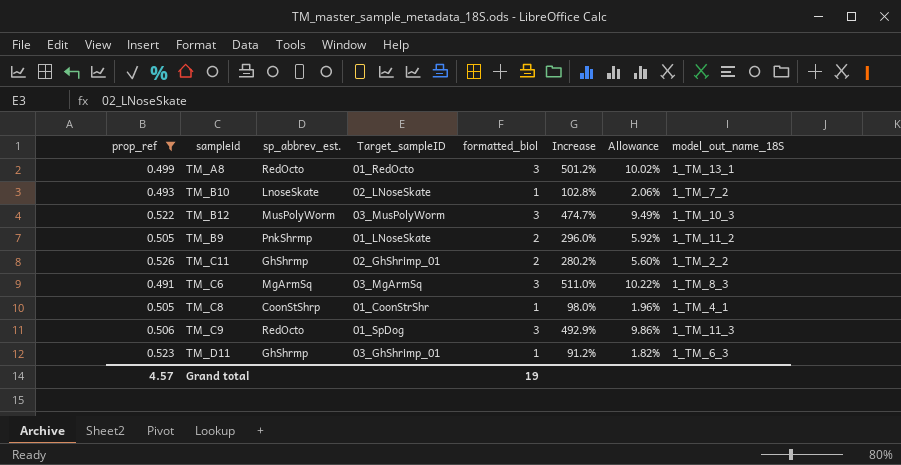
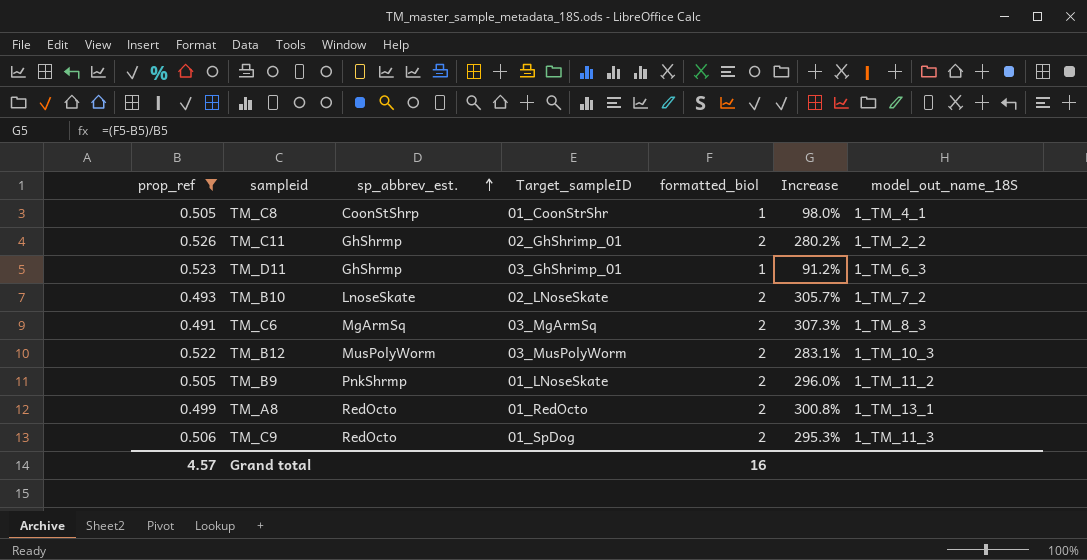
row order: none -> sp_abbrev_est. ascending
column Allowance | formula: [Increase] * 0.02 -> none
TM_B10 | formatted_biol: 1 -> 2
TM_B10 | Increase: 102.8% -> 305.7%
TM_C6 | formatted_biol: 3 -> 2
TM_C6 | Increase: 511.0% -> 307.3%
TM_B12 | formatted_biol: 3 -> 2
TM_B12 | Increase: 474.7% -> 283.1%
TM_A8 | formatted_biol: 3 -> 2
TM_A8 | Increase: 501.2% -> 300.8%
TM_C9 | formatted_biol: 3 -> 2
TM_C9 | Increase: 492.9% -> 295.3%
Grand total | formatted_biol: 19 -> 16

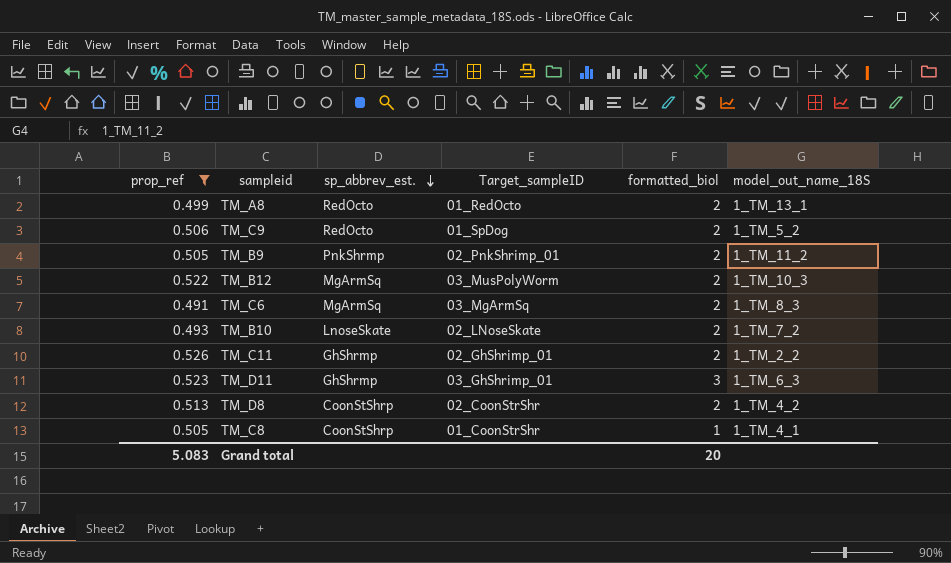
row order: sp_abbrev_est. ascending -> sp_abbrev_est. descending
column Increase | formula: ([formatted_biol] - [prop_ref]) / [prop_ref] -> none
TM_C9 | model_out_name_18S: 1_TM_11_3 -> 1_TM_5_2
TM_B9 | Target_sampleID: 01_LNoseSkate -> 02_PnkShrimp_01
TM_B12 | sp_abbrev_est.: MusPolyWorm -> MgArmSq
TM_D11 | formatted_biol: 1 -> 3
row TM_D8: none -> 0.513 | CoonStShrp | 02_CoonStrShr | 2 | 1_TM_4_2
Grand total | prop_ref: 4.57 -> 5.083
Grand total | formatted_biol: 16 -> 20

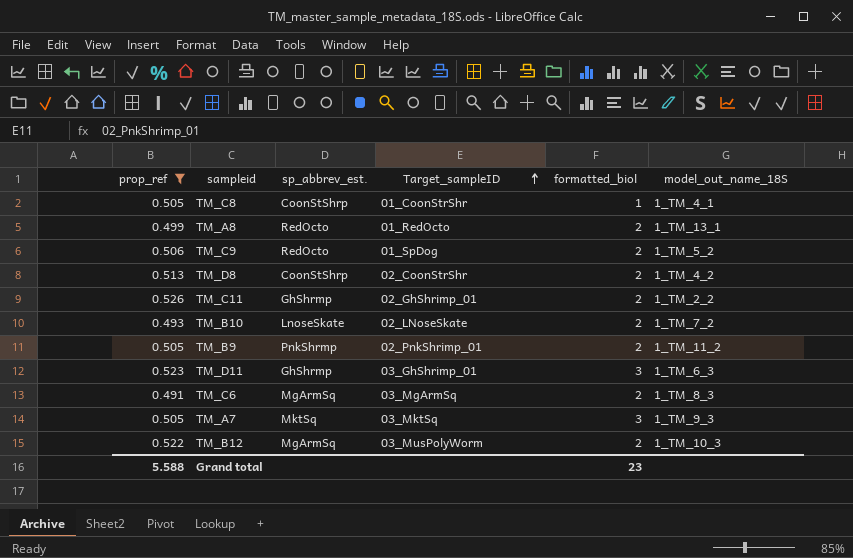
row order: sp_abbrev_est. descending -> Target_sampleID ascending
row TM_A7: none -> 0.505 | MktSq | 03_MktSq | 3 | 1_TM_9_3
Grand total | prop_ref: 5.083 -> 5.588
Grand total | formatted_biol: 20 -> 23

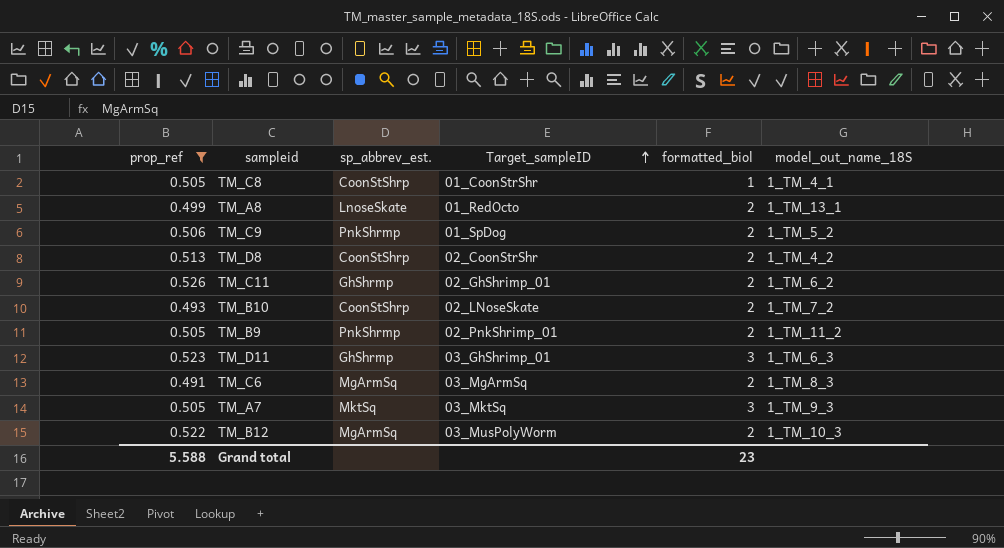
TM_A8 | sp_abbrev_est.: RedOcto -> LnoseSkate
TM_C9 | sp_abbrev_est.: RedOcto -> PnkShrmp
TM_C11 | model_out_name_18S: 1_TM_2_2 -> 1_TM_6_2
TM_B10 | sp_abbrev_est.: LnoseSkate -> CoonStShrp

